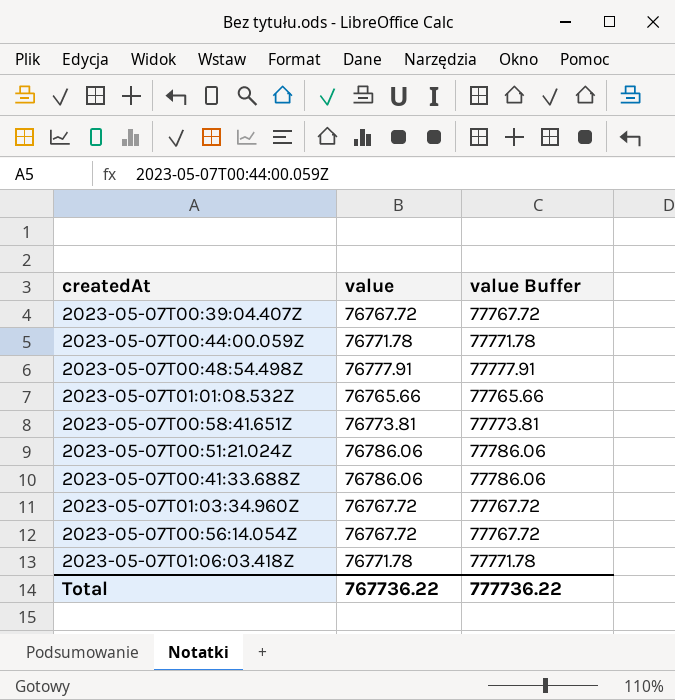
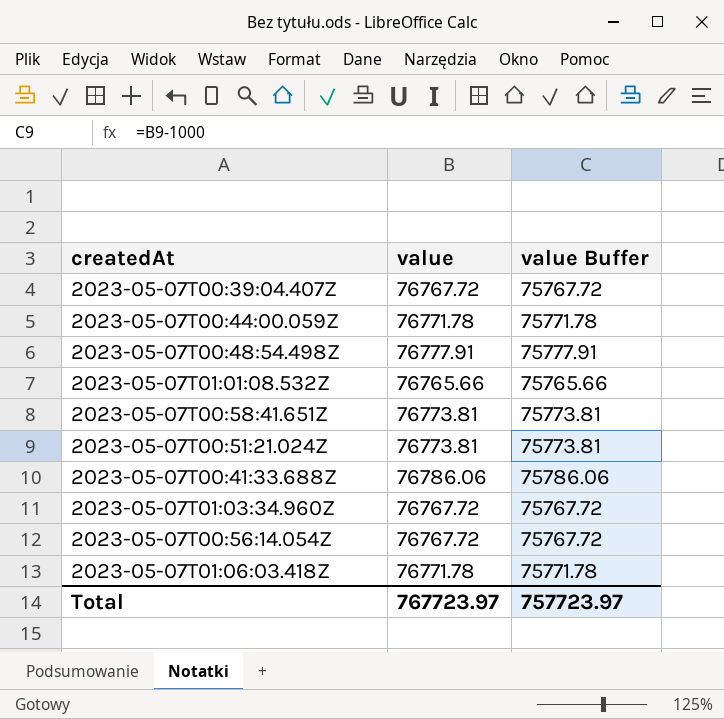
column value Buffer | formula: [value] + 1000 -> [value] - 1000
2023-05-07T00:51:21.024Z | value: 76786.06 -> 76773.81
Total | value: 767736.22 -> 767723.97
Total | value Buffer: 777736.22 -> 757723.97

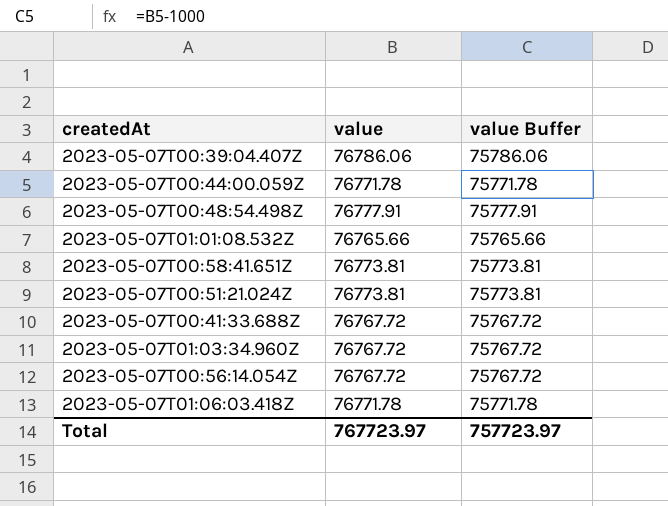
2023-05-07T00:39:04.407Z | value: 76767.72 -> 76786.06
2023-05-07T00:39:04.407Z | value Buffer: 75767.72 -> 75786.06
2023-05-07T00:41:33.688Z | value: 76786.06 -> 76767.72
2023-05-07T00:41:33.688Z | value Buffer: 75786.06 -> 75767.72

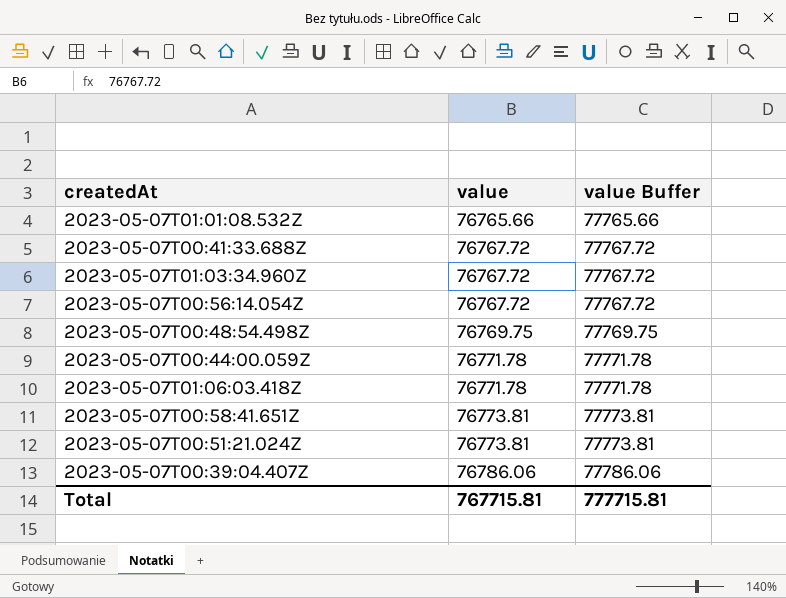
row order: none -> value ascending
column value Buffer | formula: [value] - 1000 -> [value] + 1000
2023-05-07T00:48:54.498Z | value: 76777.91 -> 76769.75
Total | value: 767723.97 -> 767715.81
Total | value Buffer: 757723.97 -> 777715.81

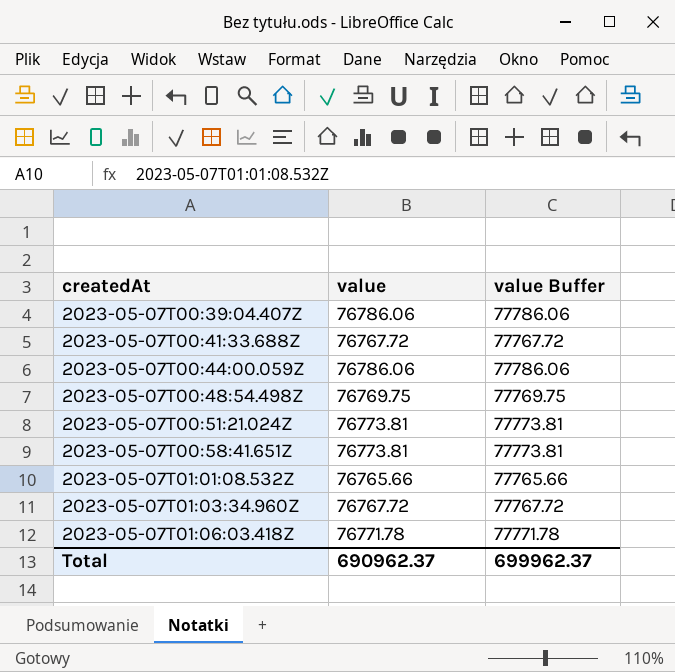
row order: value ascending -> createdAt ascending
row 2023-05-07T00:56:14.054Z: 76767.72 | 77767.72 -> none
2023-05-07T00:44:00.059Z | value: 76771.78 -> 76786.06
2023-05-07T00:44:00.059Z | value Buffer: 77771.78 -> 77786.06
Total | value: 767715.81 -> 690962.37
Total | value Buffer: 777715.81 -> 699962.37

